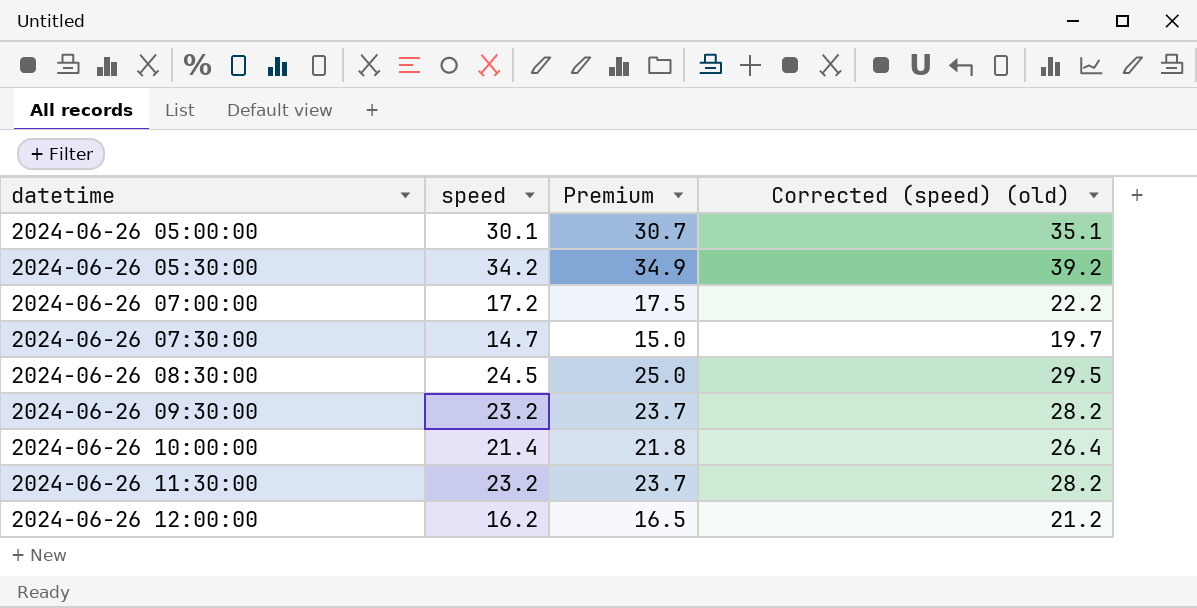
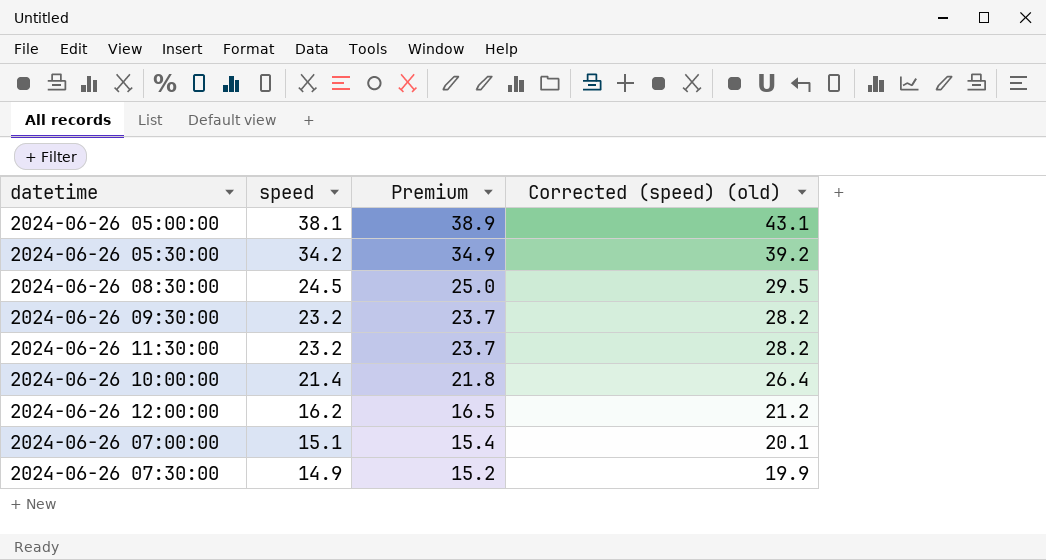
row order: datetime ascending -> speed descending
2024-06-26 05:00:00 | speed: 30.1 -> 38.1
2024-06-26 05:00:00 | Premium: 30.7 -> 38.9
2024-06-26 05:00:00 | Corrected (speed) (old): 35.1 -> 43.1
2024-06-26 07:00:00 | speed: 17.2 -> 15.1
2024-06-26 07:00:00 | Premium: 17.5 -> 15.4
2024-06-26 07:00:00 | Corrected (speed) (old): 22.2 -> 20.1
2024-06-26 07:30:00 | speed: 14.7 -> 14.9
2024-06-26 07:30:00 | Premium: 15.0 -> 15.2
2024-06-26 07:30:00 | Corrected (speed) (old): 19.7 -> 19.9

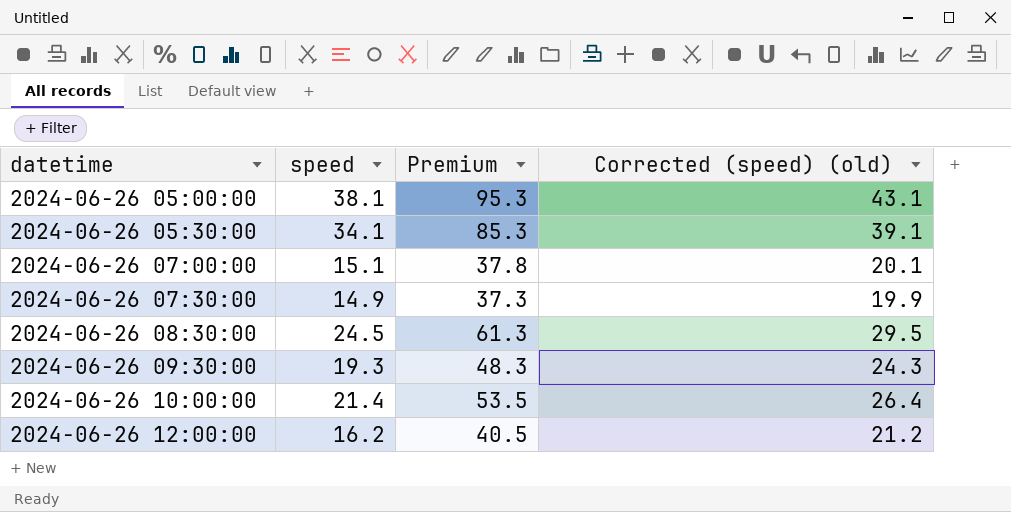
row order: speed descending -> datetime ascending
column Premium | formula: [speed] * 1.02 -> [speed] * 2.5
row 2024-06-26 11:30:00: 23.2 | 23.7 | 28.2 -> none
2024-06-26 05:30:00 | speed: 34.2 -> 34.1
2024-06-26 05:30:00 | Corrected (speed) (old): 39.2 -> 39.1
2024-06-26 09:30:00 | speed: 23.2 -> 19.3
2024-06-26 09:30:00 | Corrected (speed) (old): 28.2 -> 24.3

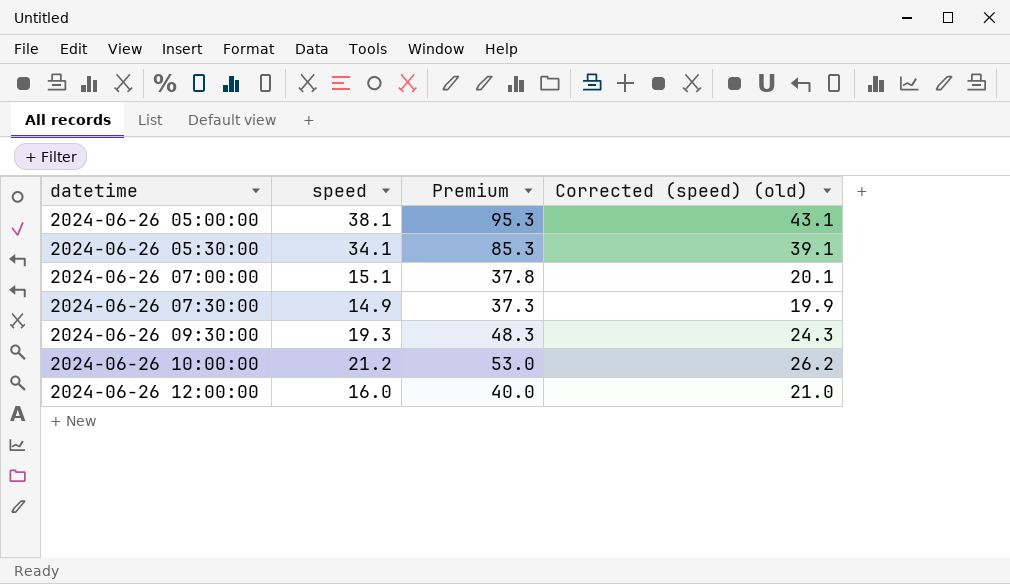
row 2024-06-26 08:30:00: 24.5 | 61.3 | 29.5 -> none
2024-06-26 10:00:00 | speed: 21.4 -> 21.2
2024-06-26 10:00:00 | Premium: 53.5 -> 53.0
2024-06-26 10:00:00 | Corrected (speed) (old): 26.4 -> 26.2
2024-06-26 12:00:00 | speed: 16.2 -> 16.0
2024-06-26 12:00:00 | Premium: 40.5 -> 40.0
2024-06-26 12:00:00 | Corrected (speed) (old): 21.2 -> 21.0

